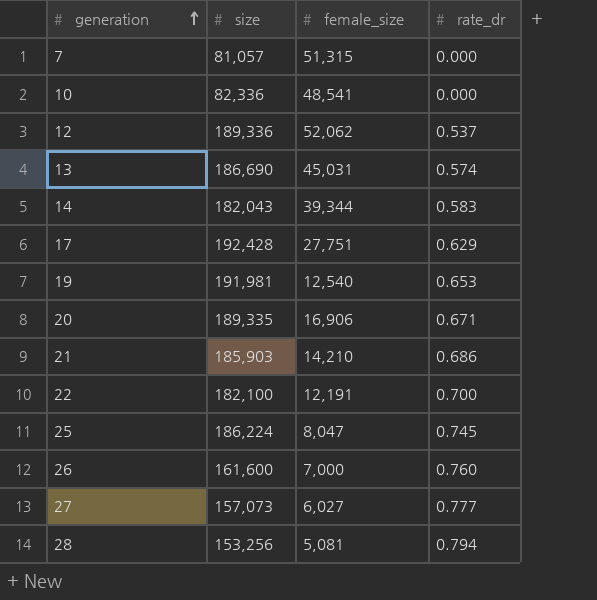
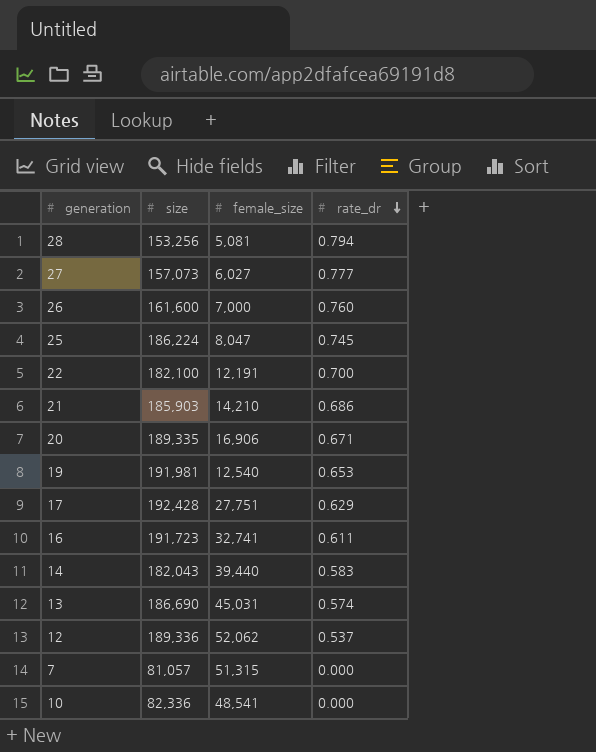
row order: generation ascending -> rate_dr descending
row 16: none -> 191,723 | 32,741 | 0.611
14 | female_size: 39,344 -> 39,440

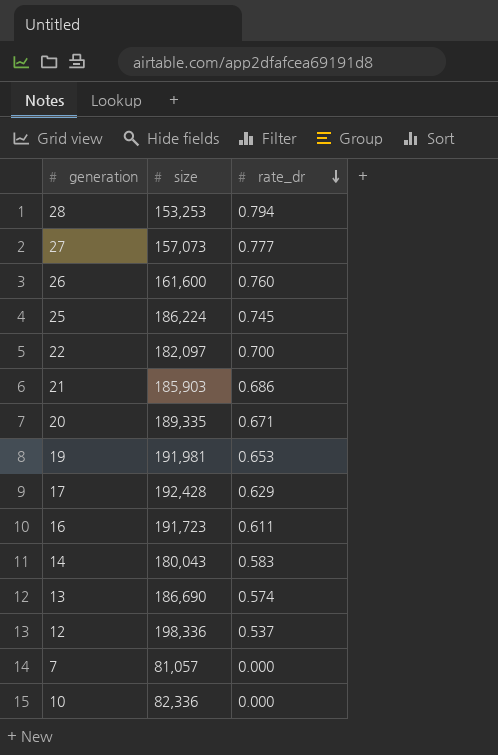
column female_size | position: 3 -> none
28 | size: 153,256 -> 153,253
22 | size: 182,100 -> 182,097
14 | size: 182,043 -> 180,043
12 | size: 189,336 -> 198,336

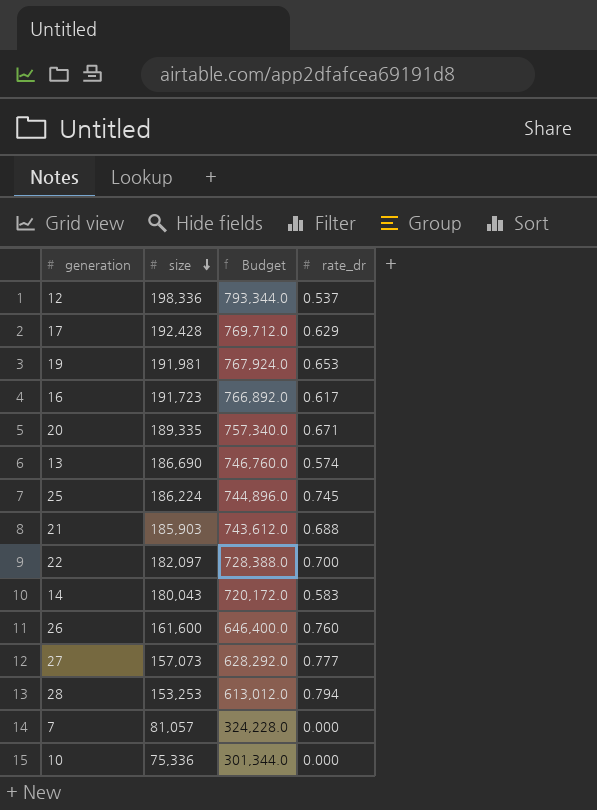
row order: rate_dr descending -> size descending
column Budget | formula: none -> [size] * 4
16 | rate_dr: 0.611 -> 0.617
21 | rate_dr: 0.686 -> 0.688
10 | size: 82,336 -> 75,336

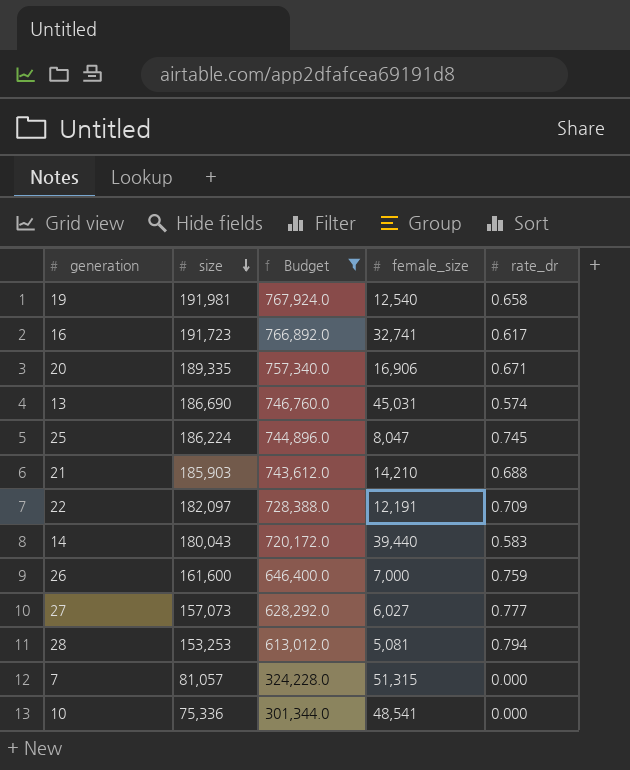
filter: none -> Budget <= 767,924.0
column female_size | position: none -> 4
19 | rate_dr: 0.653 -> 0.658
22 | rate_dr: 0.700 -> 0.709
26 | rate_dr: 0.760 -> 0.759

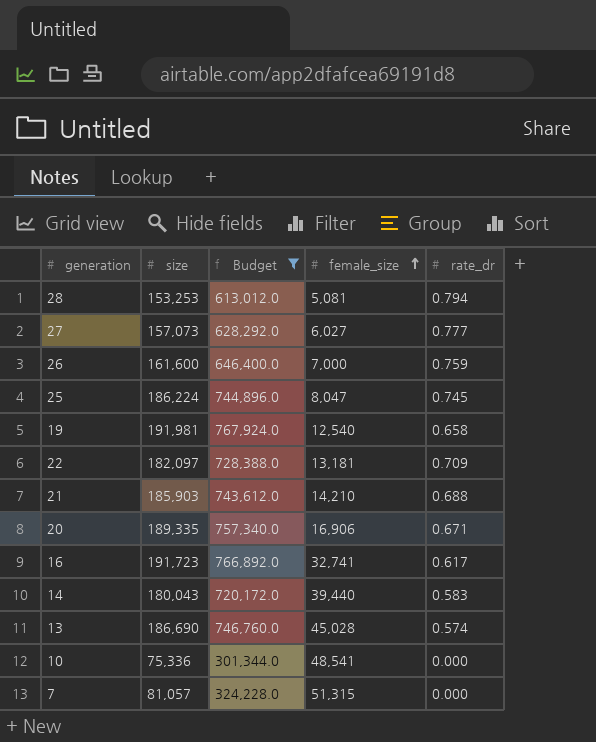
row order: size descending -> female_size ascending
22 | female_size: 12,191 -> 13,181
13 | female_size: 45,031 -> 45,028

